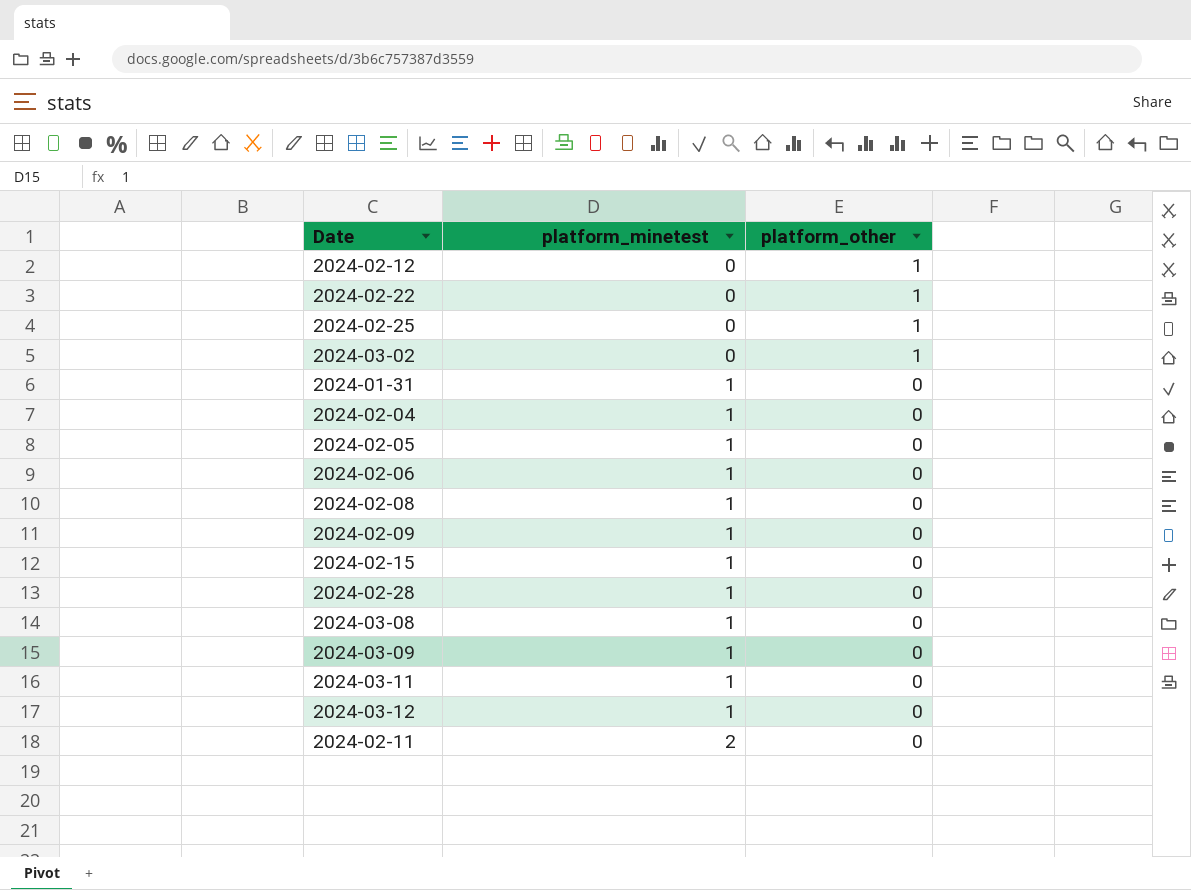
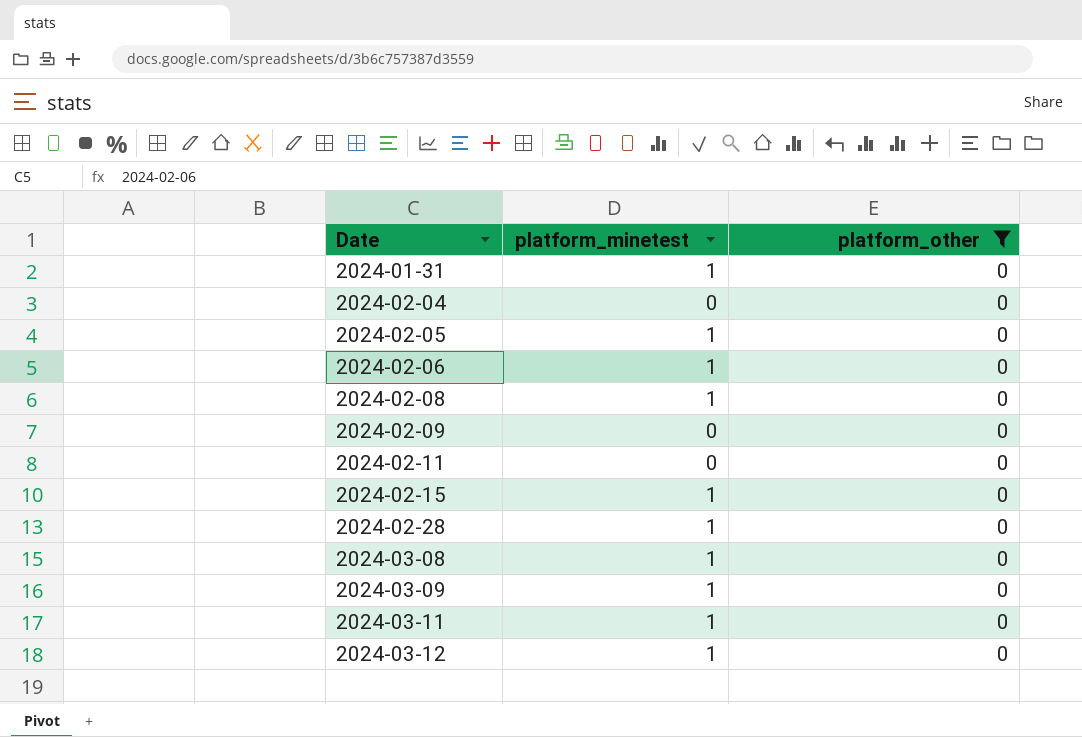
filter: none -> platform_other = 0
row order: platform_minetest ascending -> Date ascending
2024-02-04 | platform_minetest: 1 -> 0
2024-02-09 | platform_minetest: 1 -> 0
2024-02-11 | platform_minetest: 2 -> 0

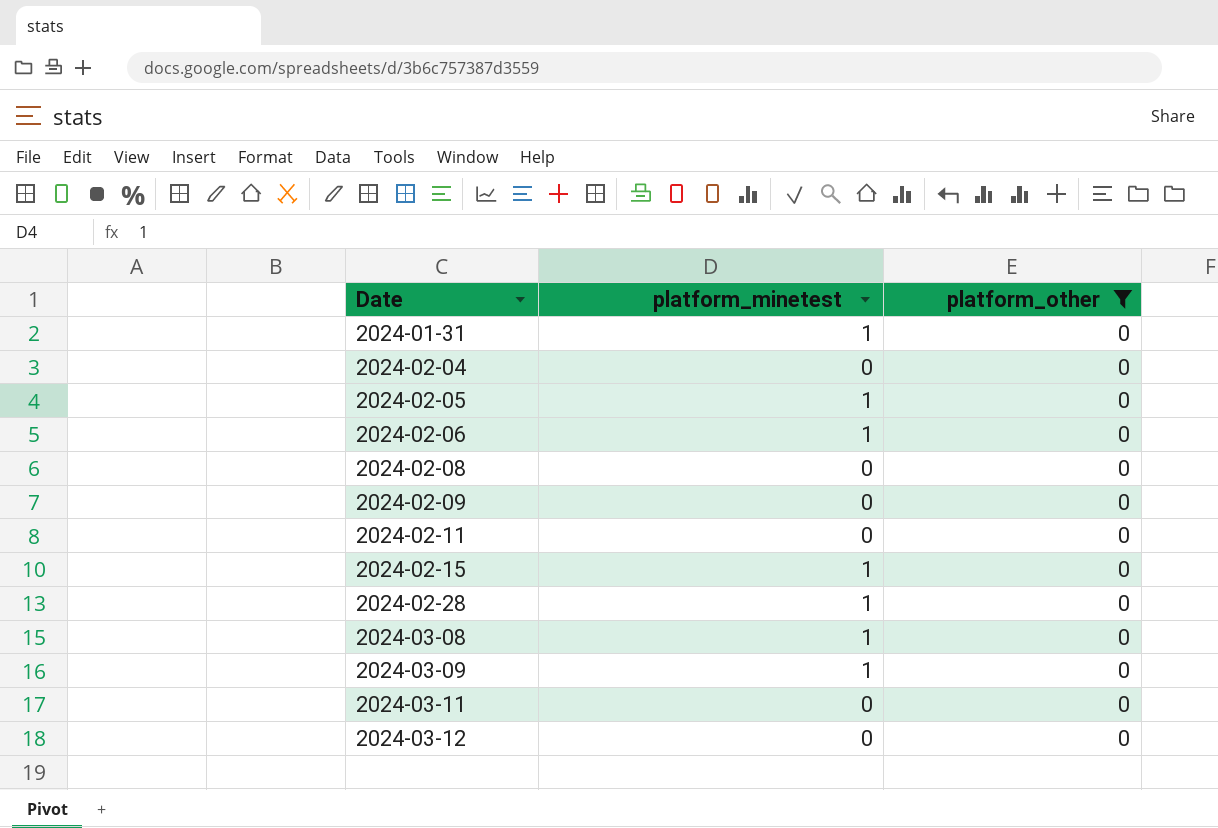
2024-02-08 | platform_minetest: 1 -> 0
2024-03-11 | platform_minetest: 1 -> 0
2024-03-12 | platform_minetest: 1 -> 0

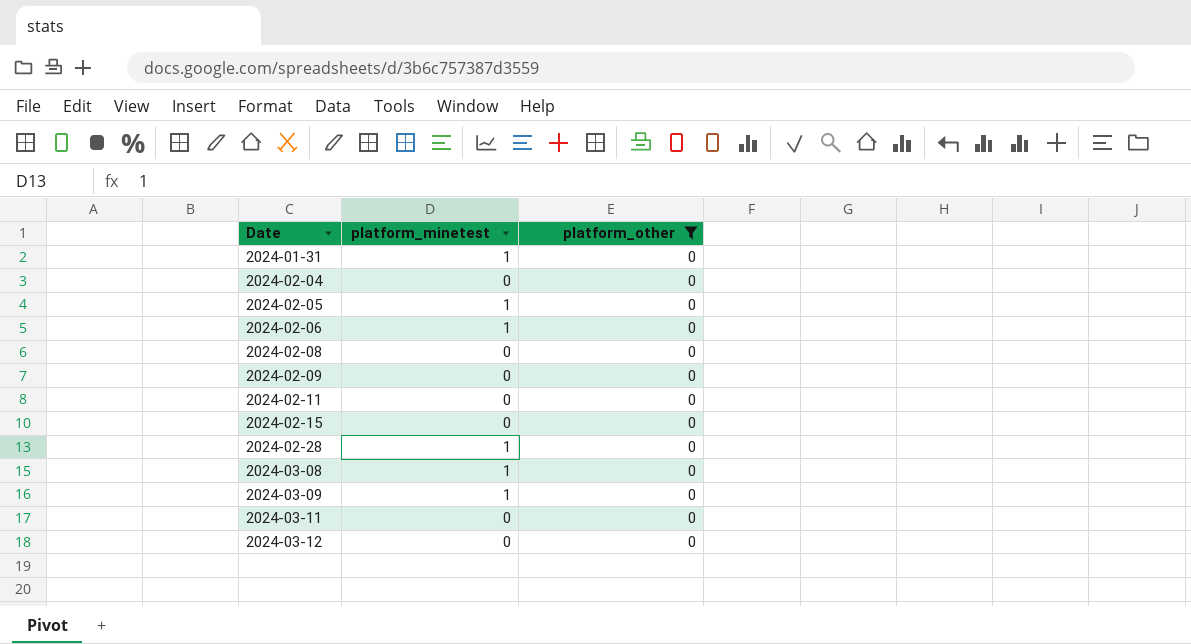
2024-02-15 | platform_minetest: 1 -> 0

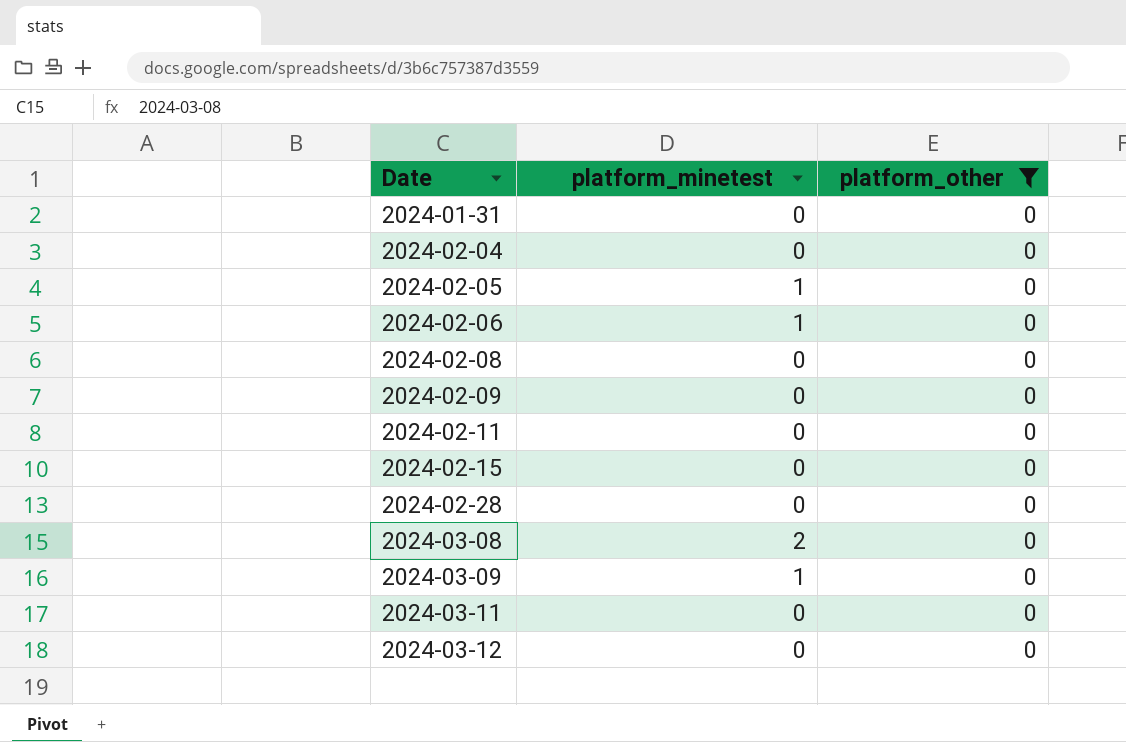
2024-01-31 | platform_minetest: 1 -> 0
2024-02-28 | platform_minetest: 1 -> 0
2024-03-08 | platform_minetest: 1 -> 2

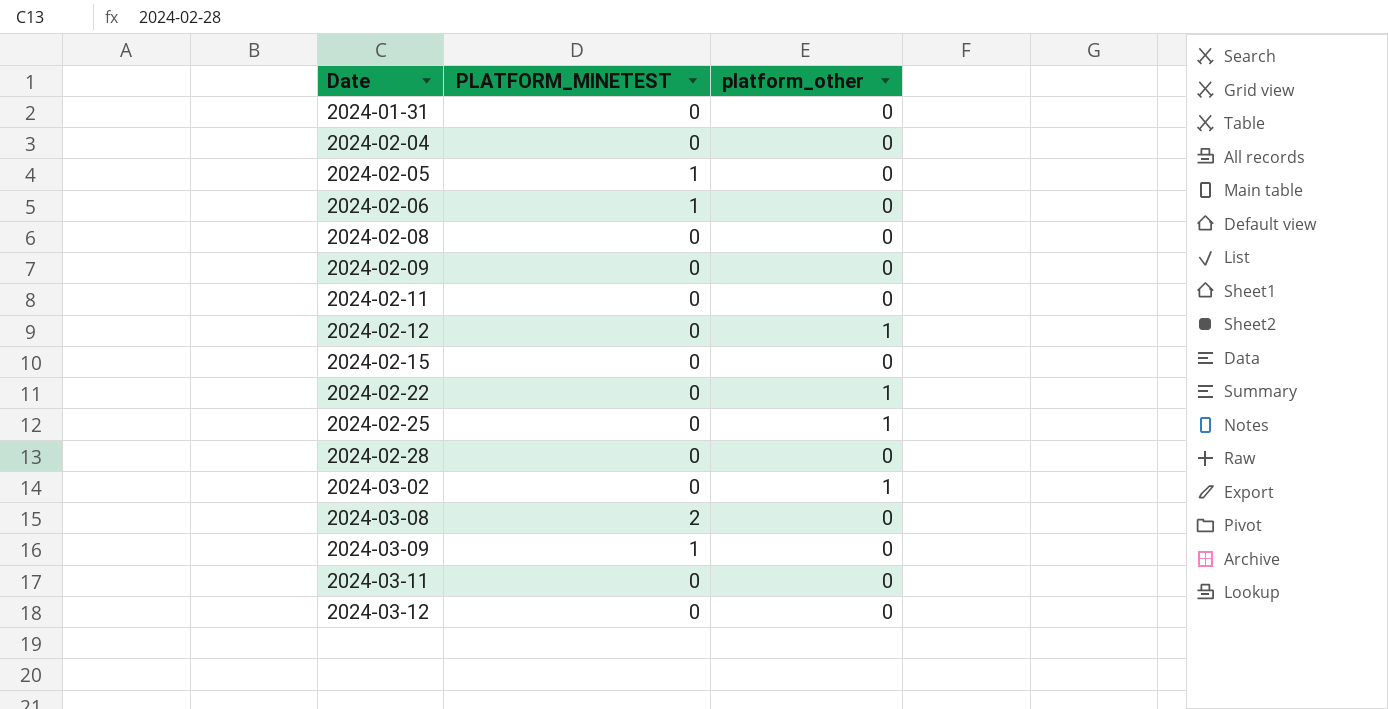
filter: platform_other = 0 -> none
column name: platform_minetest -> PLATFORM_MINETEST

